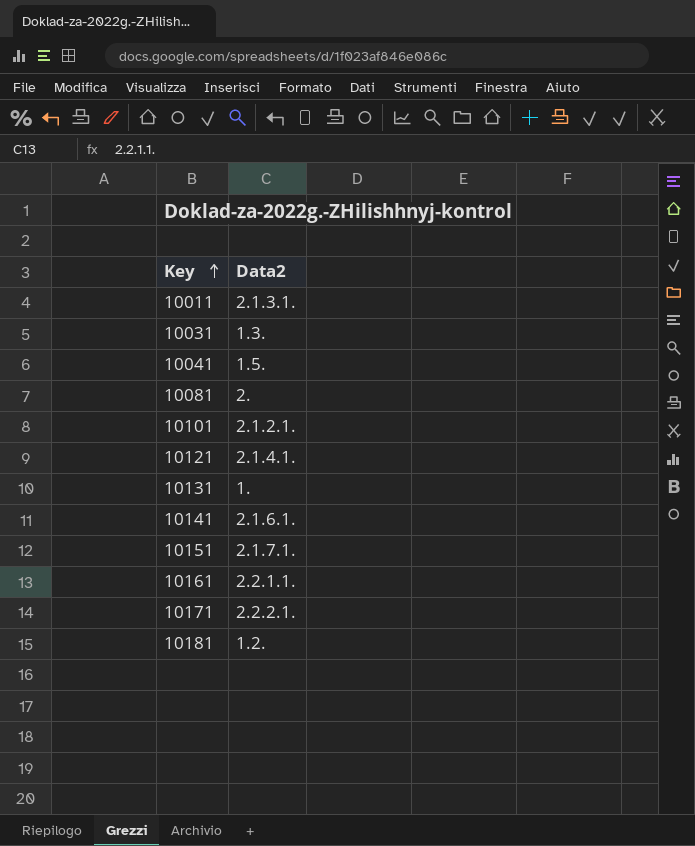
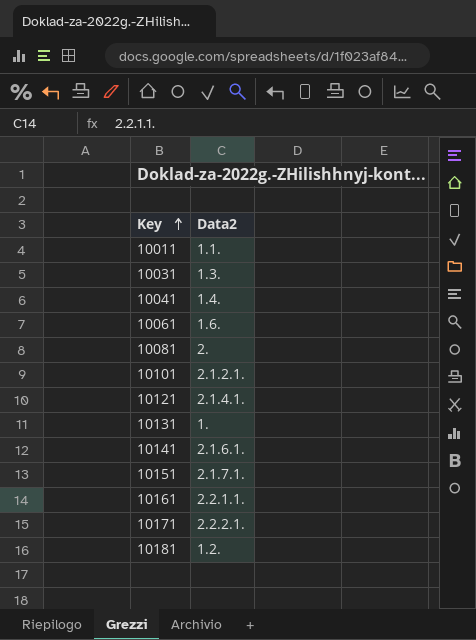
10011 | Data2: 2.1.3.1. -> 1.1.
10041 | Data2: 1.5. -> 1.4.
row 10061: none -> 1.6.

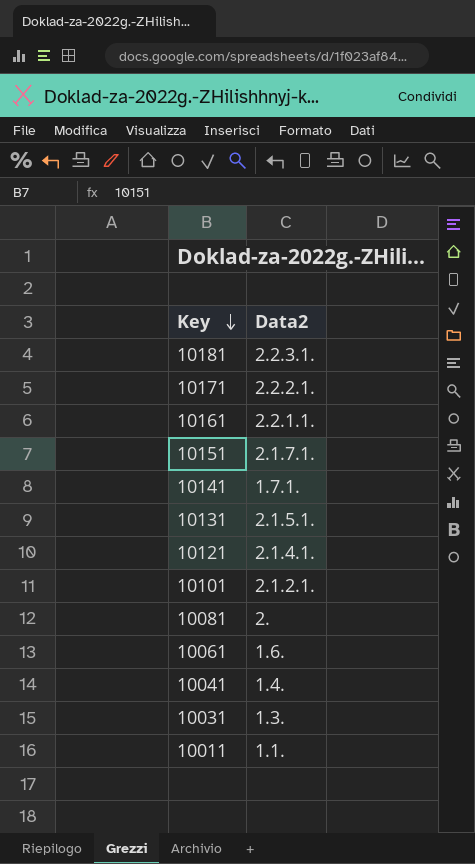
row order: Key ascending -> Key descending
10181 | Data2: 1.2. -> 2.2.3.1.
10141 | Data2: 2.1.6.1. -> 1.7.1.
10131 | Data2: 1. -> 2.1.5.1.

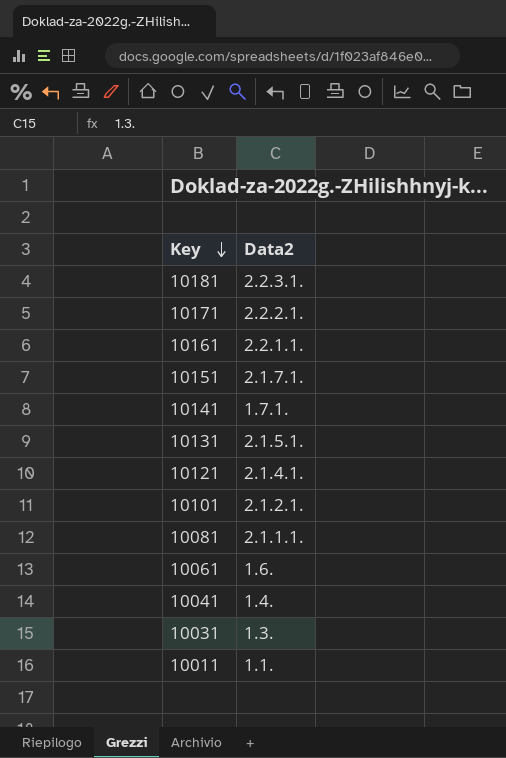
10081 | Data2: 2. -> 2.1.1.1.

